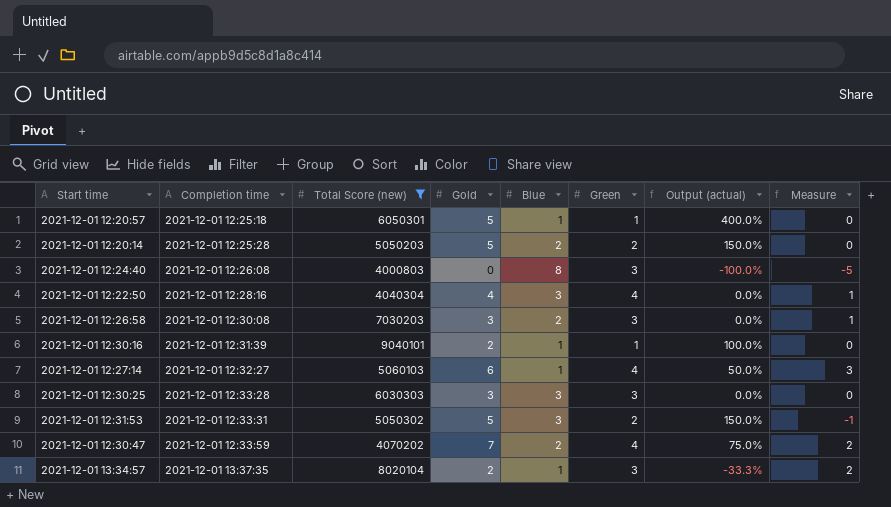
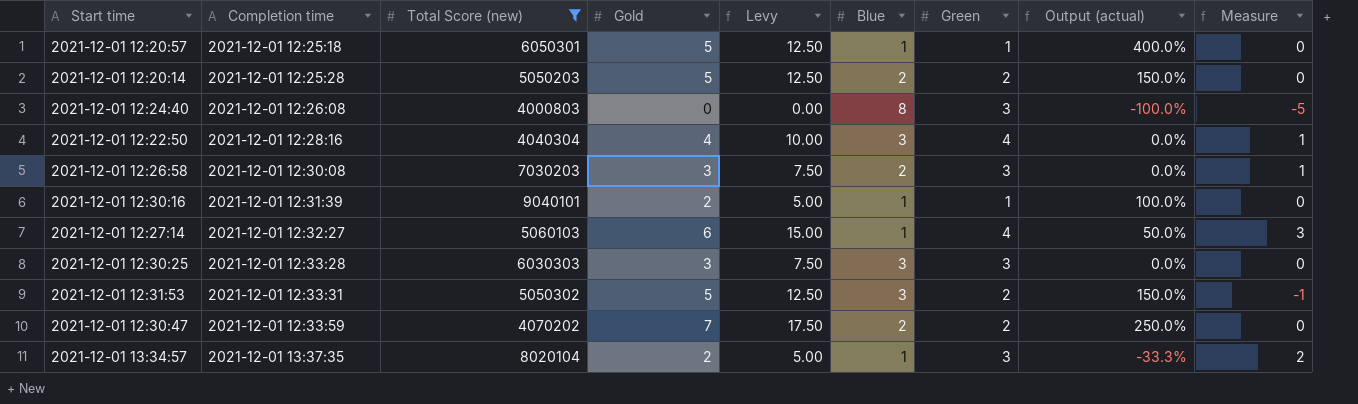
column Levy | formula: none -> [Gold] * 2.5
2021-12-01 12:30:47 | Green: 4 -> 2
2021-12-01 12:30:47 | Output (actual): 75.0% -> 250.0%
2021-12-01 12:30:47 | Measure: 2 -> 0

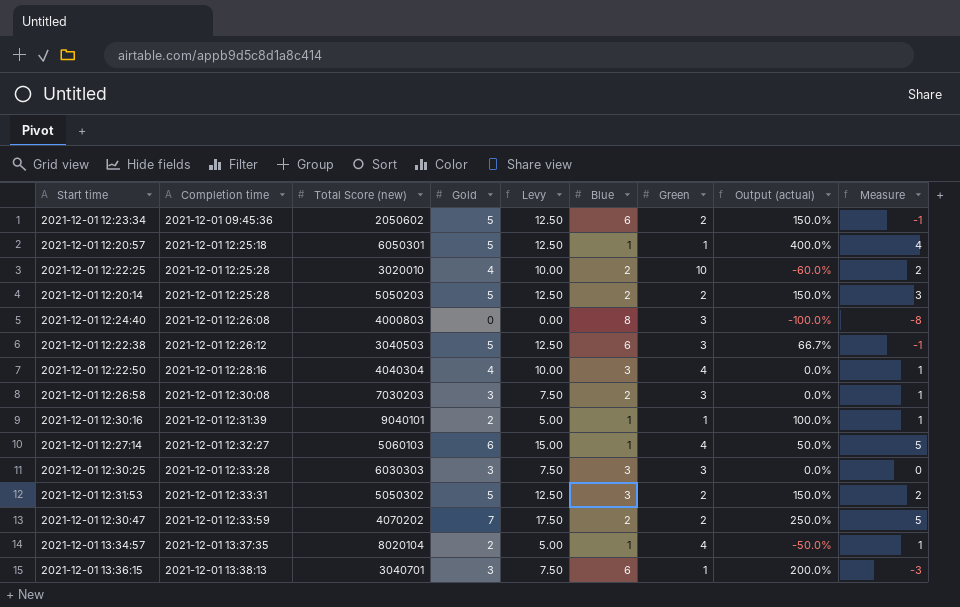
filter: Total Score (new) >= 4000803 -> none
column Measure | formula: [Green] - [Blue] -> [Gold] - [Blue]
2021-12-01 13:34:57 | Green: 3 -> 4
2021-12-01 13:34:57 | Output (actual): -33.3% -> -50.0%

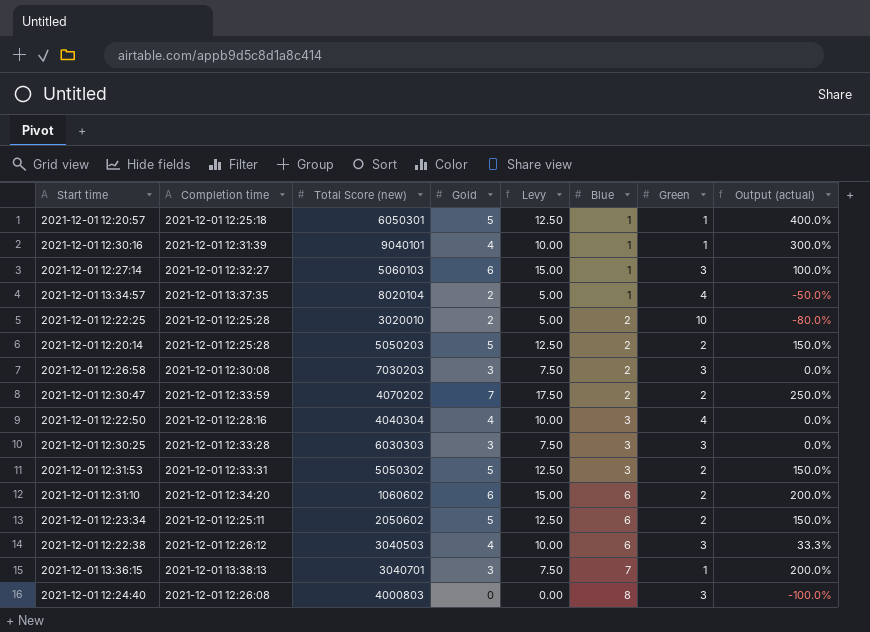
row order: Completion time ascending -> Blue ascending
column Measure | formula: [Gold] - [Blue] -> none
2021-12-01 12:30:16 | Gold: 2 -> 4
2021-12-01 12:30:16 | Levy: 5.00 -> 10.00
2021-12-01 12:30:16 | Output (actual): 100.0% -> 300.0%
2021-12-01 12:27:14 | Green: 4 -> 3
2021-12-01 12:27:14 | Output (actual): 50.0% -> 100.0%
2021-12-01 12:22:25 | Gold: 4 -> 2
2021-12-01 12:22:25 | Levy: 10.00 -> 5.00
2021-12-01 12:22:25 | Output (actual): -60.0% -> -80.0%
row 2021-12-01 12:31:10: none -> 2021-12-01 12:34:20 | 1060602 | 6 | 15.00 | 6 | 2 | 200.0%
2021-12-01 12:23:34 | Completion time: 2021-12-01 09:45:36 -> 2021-12-01 12:25:11
2021-12-01 12:22:38 | Gold: 5 -> 4
2021-12-01 12:22:38 | Levy: 12.50 -> 10.00
2021-12-01 12:22:38 | Output (actual): 66.7% -> 33.3%
2021-12-01 13:36:15 | Blue: 6 -> 7

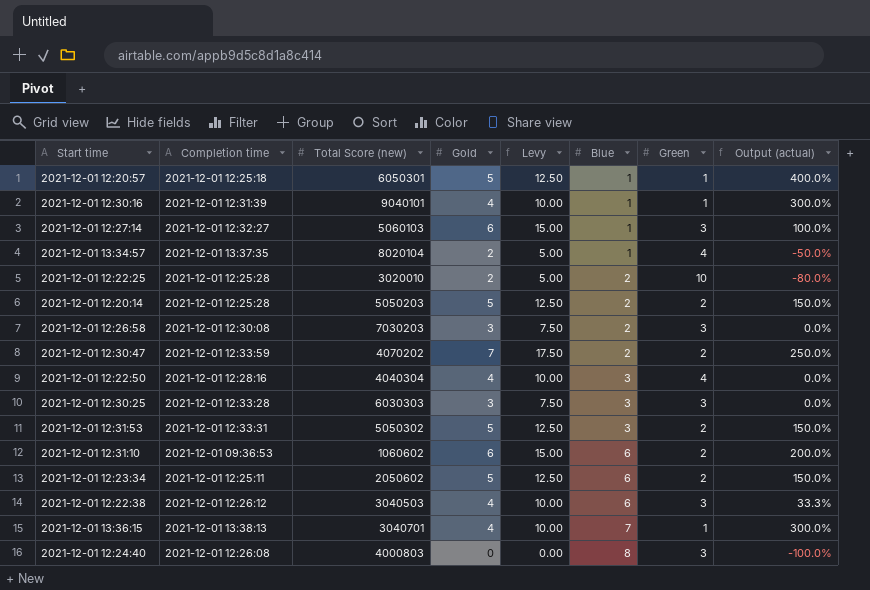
2021-12-01 12:31:10 | Completion time: 2021-12-01 12:34:20 -> 2021-12-01 09:36:53
2021-12-01 13:36:15 | Gold: 3 -> 4
2021-12-01 13:36:15 | Levy: 7.50 -> 10.00
2021-12-01 13:36:15 | Output (actual): 200.0% -> 300.0%

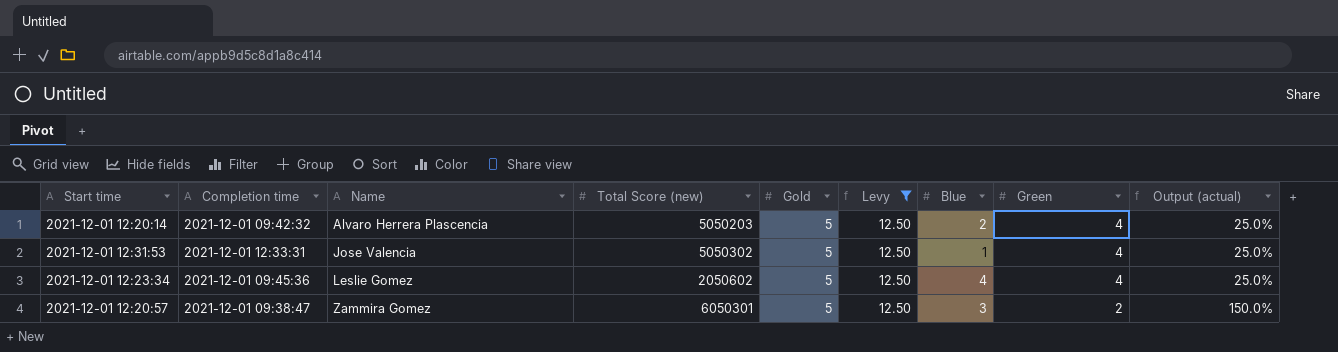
filter: none -> Levy = 12.50
row order: Blue ascending -> Name ascending
column Name | position: none -> 3
2021-12-01 12:20:14 | Completion time: 2021-12-01 12:25:28 -> 2021-12-01 09:42:32
2021-12-01 12:20:14 | Green: 2 -> 4
2021-12-01 12:20:14 | Output (actual): 150.0% -> 25.0%
2021-12-01 12:31:53 | Blue: 3 -> 1
2021-12-01 12:31:53 | Green: 2 -> 4
2021-12-01 12:31:53 | Output (actual): 150.0% -> 25.0%
2021-12-01 12:23:34 | Completion time: 2021-12-01 12:25:11 -> 2021-12-01 09:45:36
2021-12-01 12:23:34 | Blue: 6 -> 4
2021-12-01 12:23:34 | Green: 2 -> 4
2021-12-01 12:23:34 | Output (actual): 150.0% -> 25.0%
2021-12-01 12:20:57 | Completion time: 2021-12-01 12:25:18 -> 2021-12-01 09:38:47
2021-12-01 12:20:57 | Blue: 1 -> 3
2021-12-01 12:20:57 | Green: 1 -> 2
2021-12-01 12:20:57 | Output (actual): 400.0% -> 150.0%

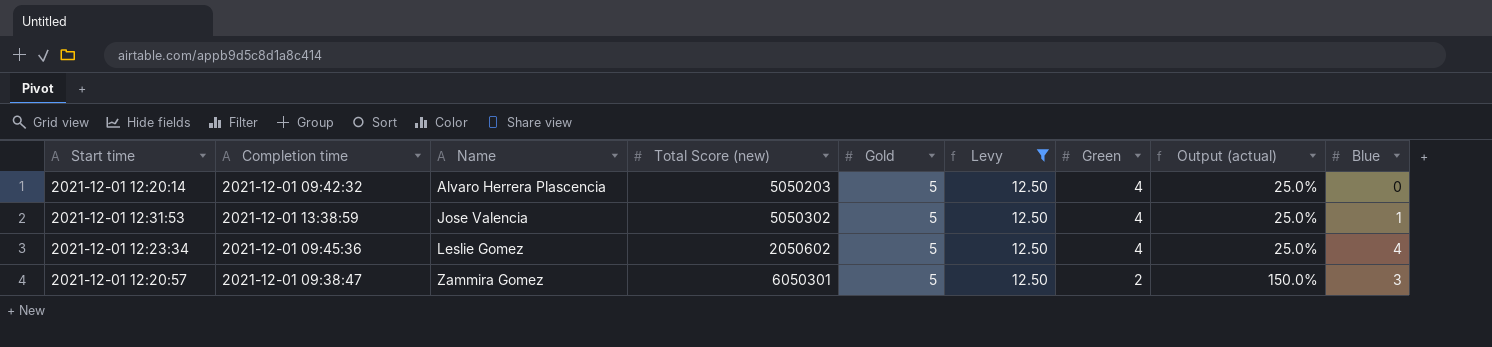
column Blue | position: 7 -> 9
2021-12-01 12:20:14 | Blue: 2 -> 0
2021-12-01 12:31:53 | Completion time: 2021-12-01 12:33:31 -> 2021-12-01 13:38:59

